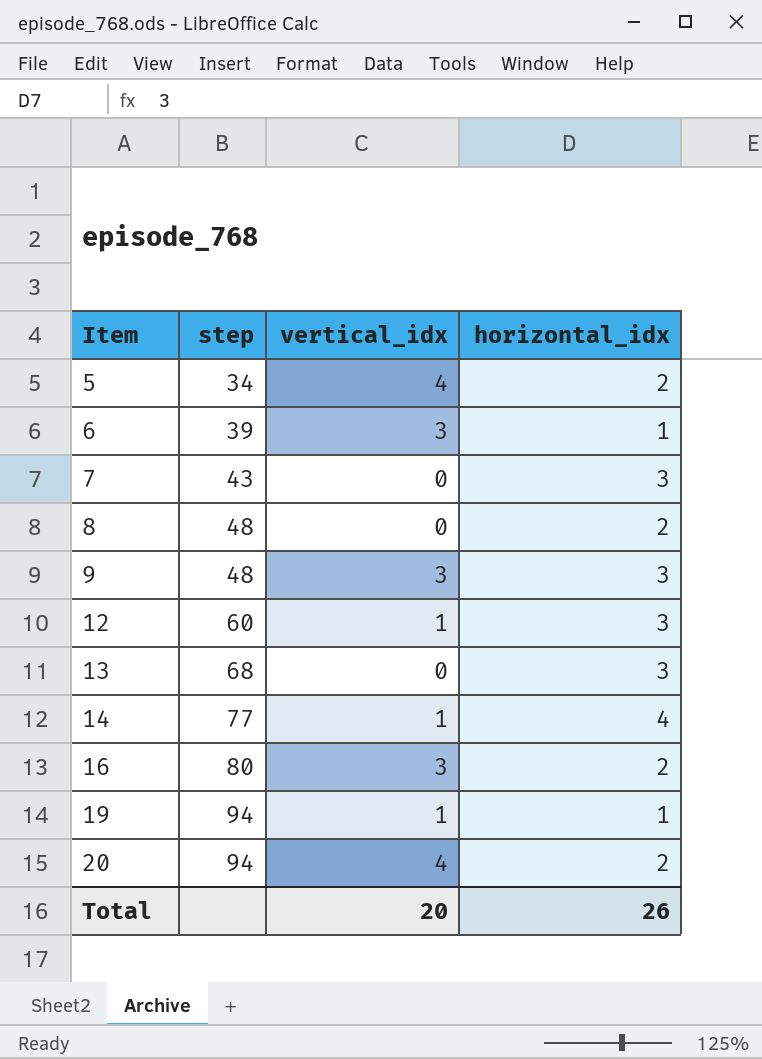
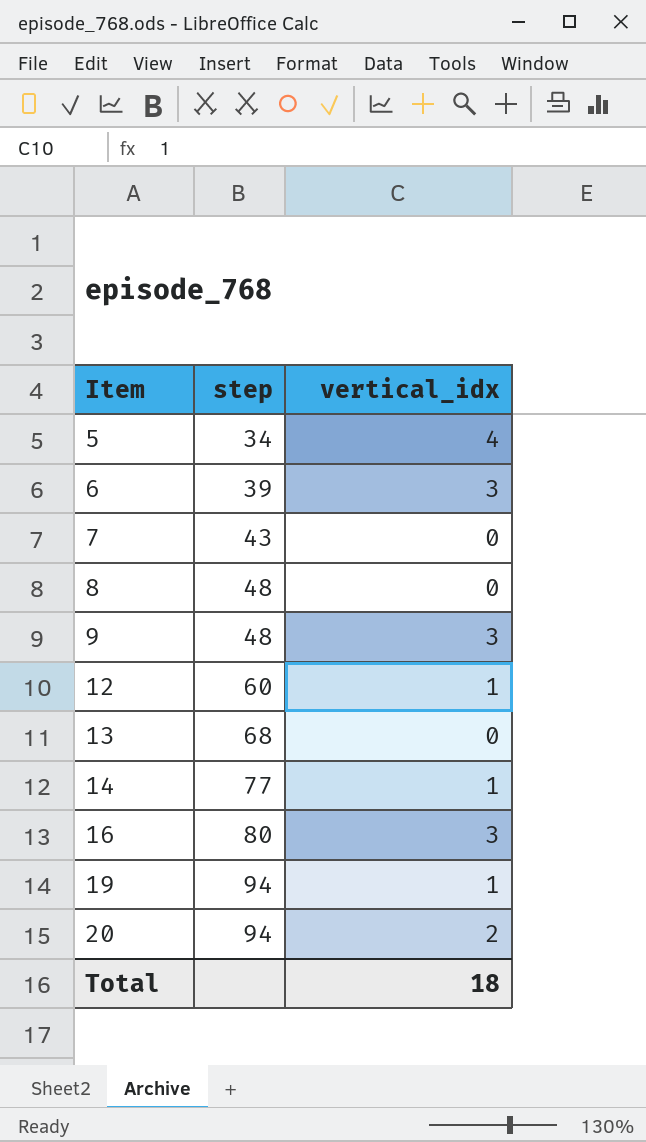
column horizontal_idx | position: 4 -> none
20 | vertical_idx: 4 -> 2
Total | vertical_idx: 20 -> 18

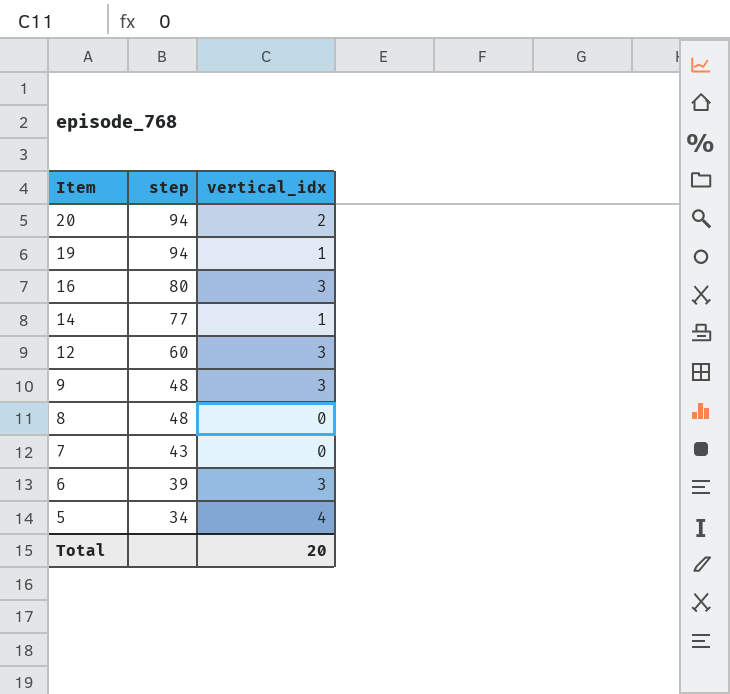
row order: Item ascending -> Item descending
row 13: 68 | 0 -> none
12 | vertical_idx: 1 -> 3
Total | vertical_idx: 18 -> 20

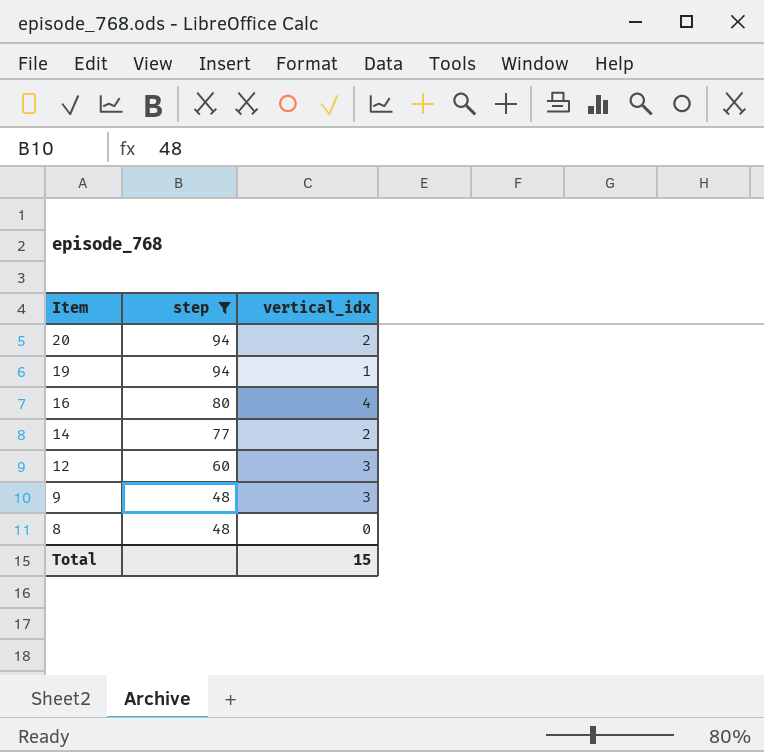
filter: none -> step >= 48
16 | vertical_idx: 3 -> 4
14 | vertical_idx: 1 -> 2
Total | vertical_idx: 20 -> 15

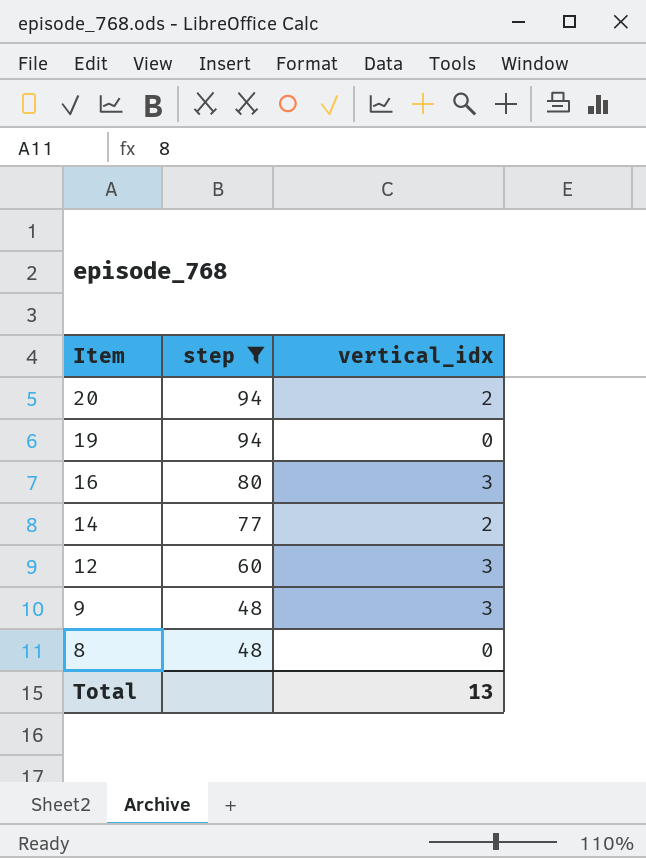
19 | vertical_idx: 1 -> 0
16 | vertical_idx: 4 -> 3
Total | vertical_idx: 15 -> 13

